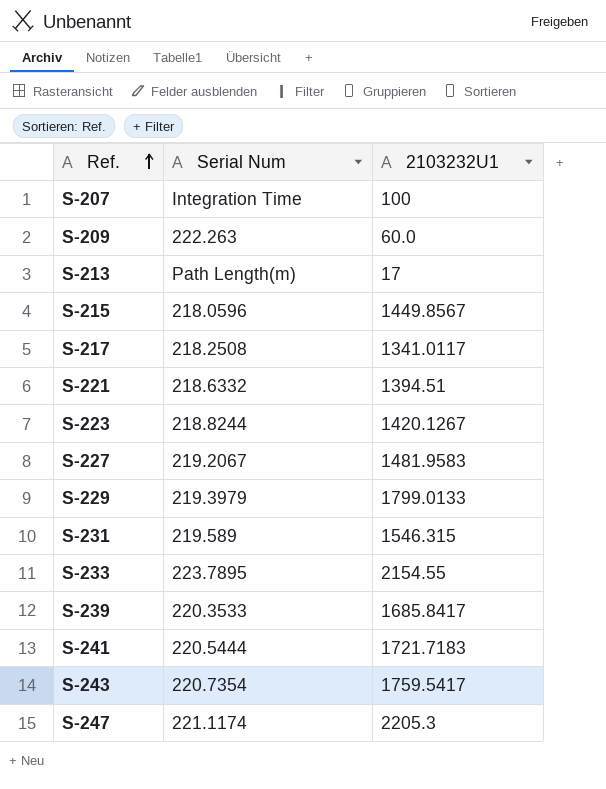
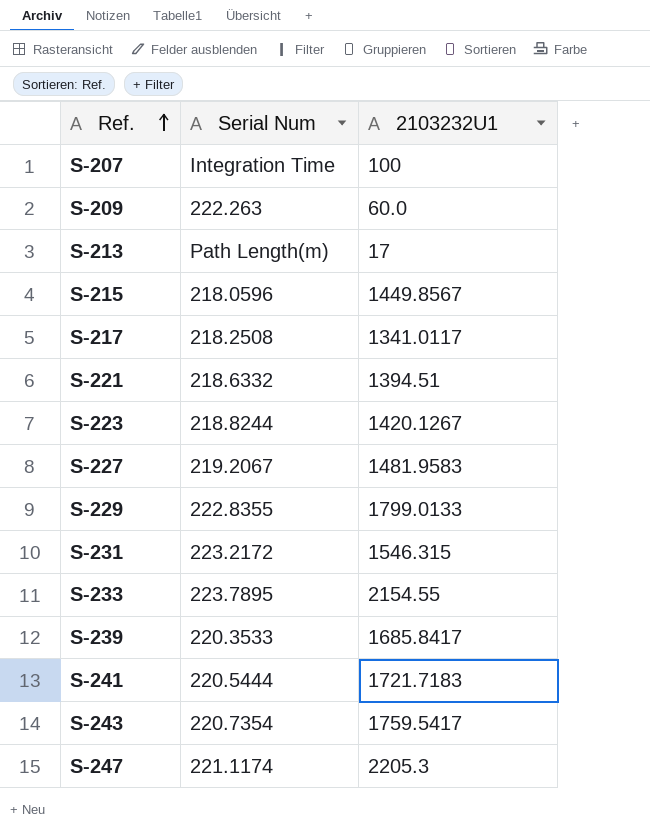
S-229 | Serial Num: 219.3979 -> 222.8355
S-231 | Serial Num: 219.589 -> 223.2172

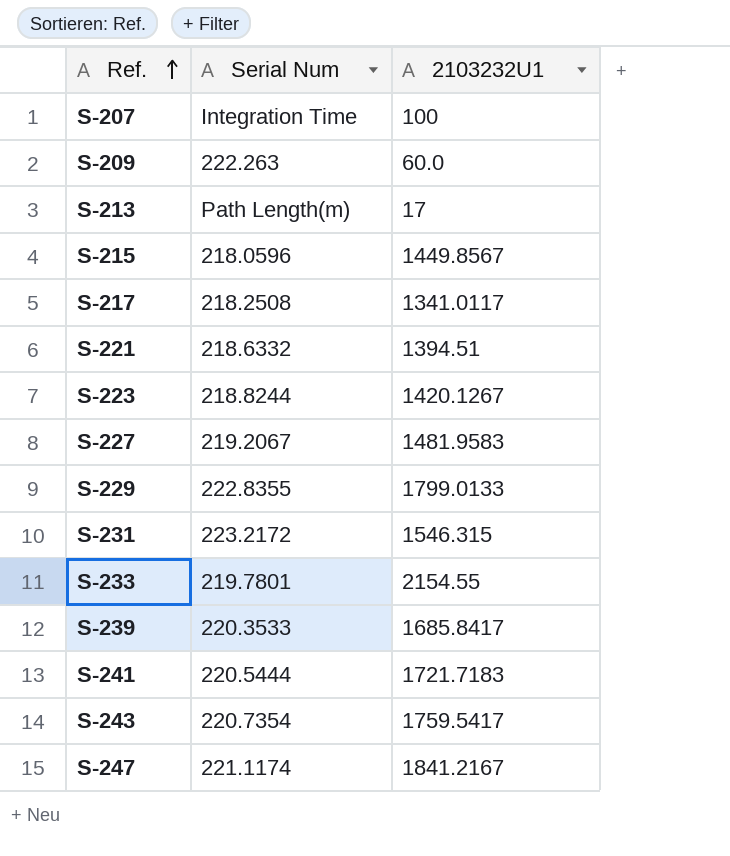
S-233 | Serial Num: 223.7895 -> 219.7801
S-247 | 2103232U1: 2205.3 -> 1841.2167

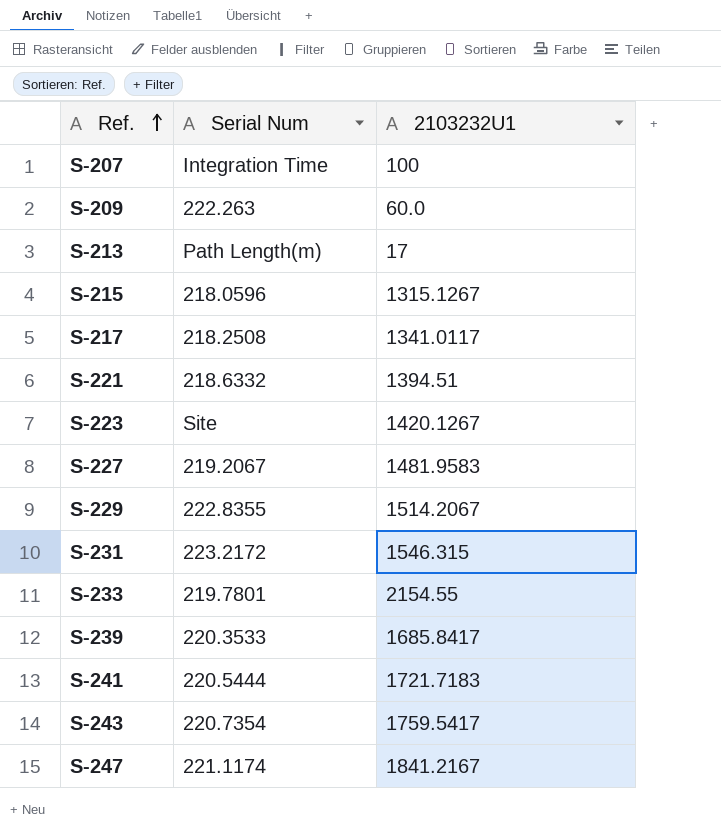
S-215 | 2103232U1: 1449.8567 -> 1315.1267
S-223 | Serial Num: 218.8244 -> Site
S-229 | 2103232U1: 1799.0133 -> 1514.2067

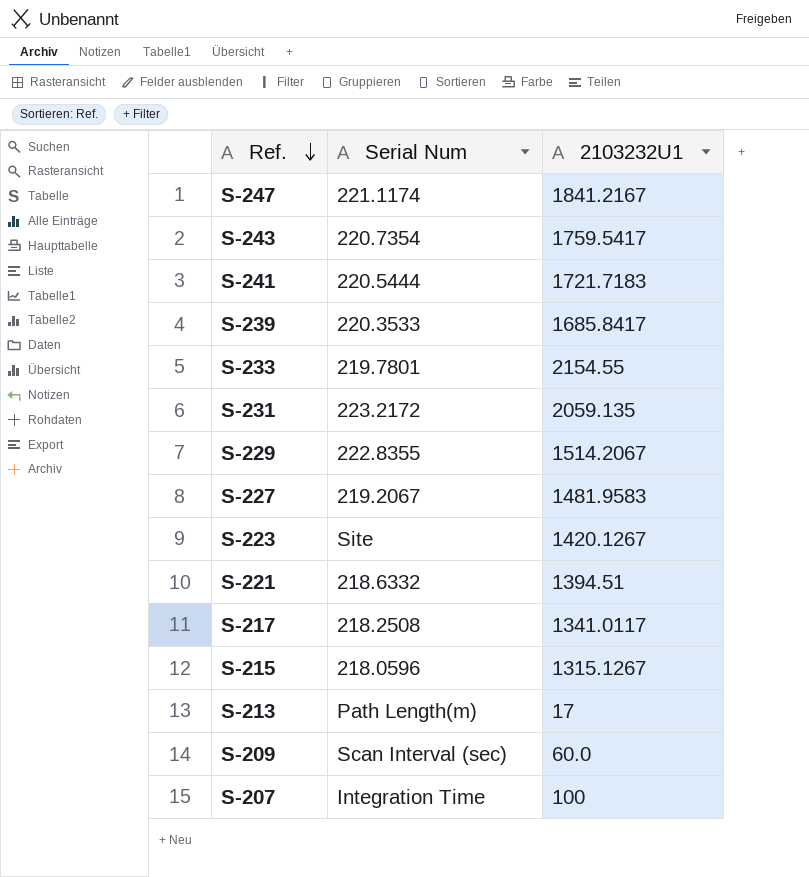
row order: Ref. ascending -> Ref. descending
S-231 | 2103232U1: 1546.315 -> 2059.135
S-209 | Serial Num: 222.263 -> Scan Interval (sec)

